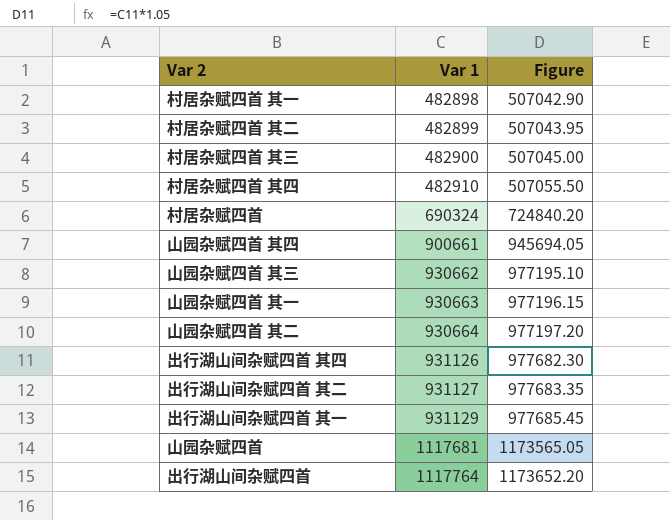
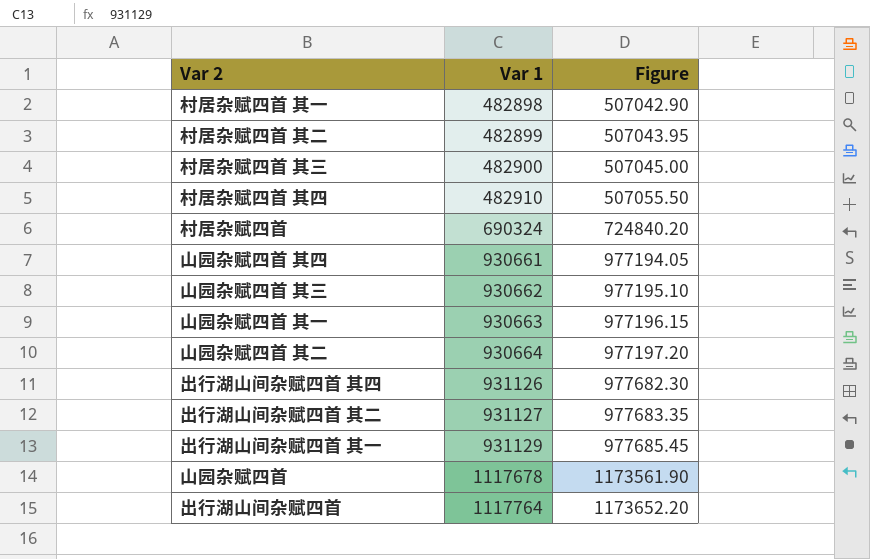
山园杂赋四首 其四 | Var 1: 900661 -> 930661
山园杂赋四首 其四 | Figure: 945694.05 -> 977194.05
山园杂赋四首 | Var 1: 1117681 -> 1117678
山园杂赋四首 | Figure: 1173565.05 -> 1173561.90

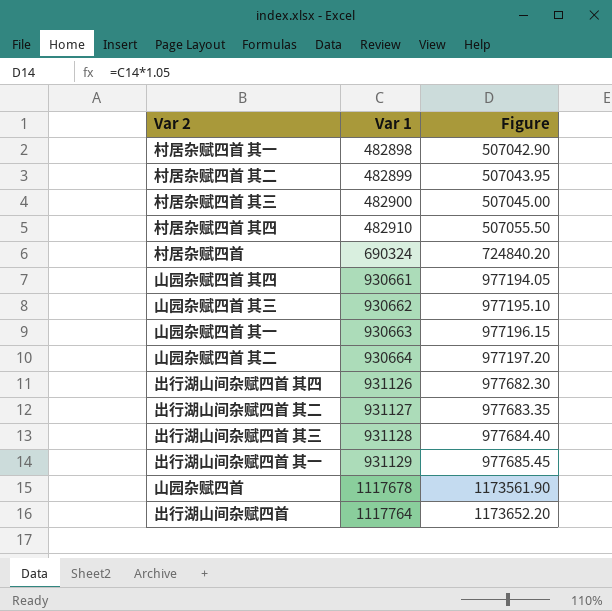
row 出行湖山间杂赋四首 其三: none -> 931128 | 977684.40

